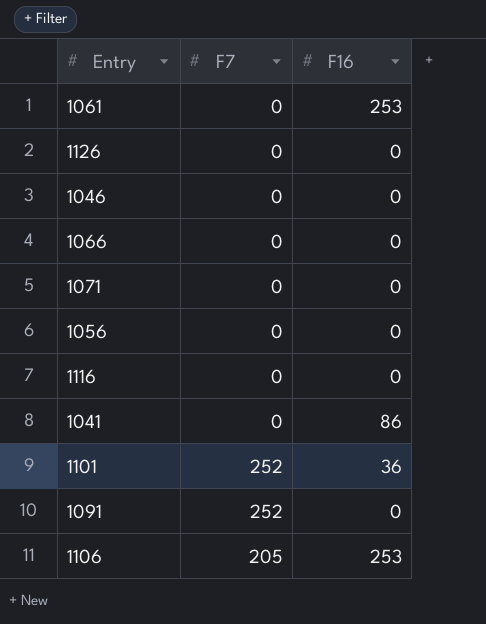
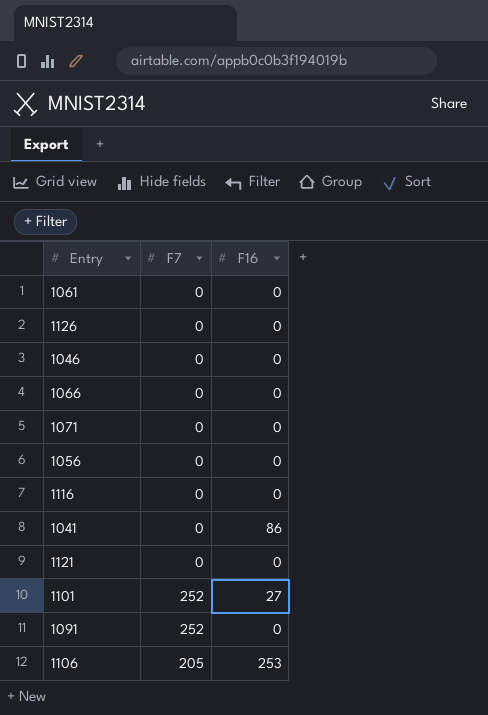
1061 | F16: 253 -> 0
row 1121: none -> 0 | 0
1101 | F16: 36 -> 27

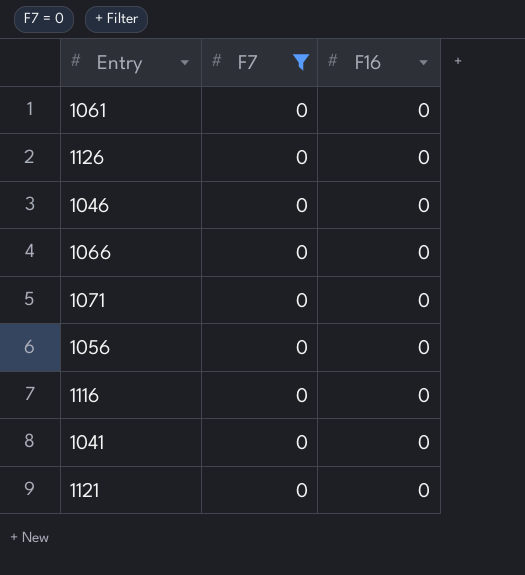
filter: none -> F7 = 0
1041 | F16: 86 -> 0

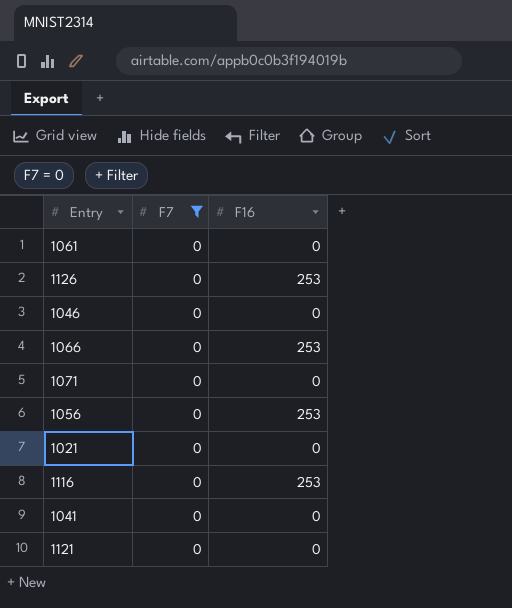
1126 | F16: 0 -> 253
1066 | F16: 0 -> 253
1056 | F16: 0 -> 253
row 1021: none -> 0 | 0
1116 | F16: 0 -> 253

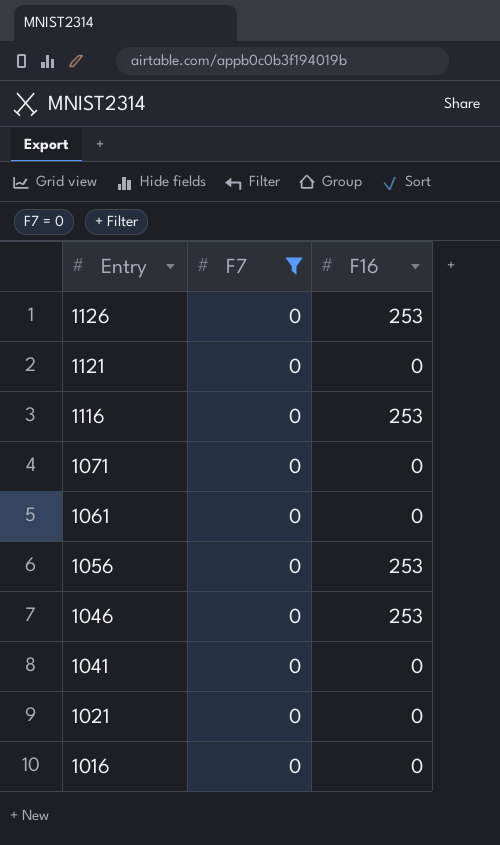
row order: none -> Entry descending
row 1066: 0 | 253 -> none
1046 | F16: 0 -> 253
row 1016: none -> 0 | 0

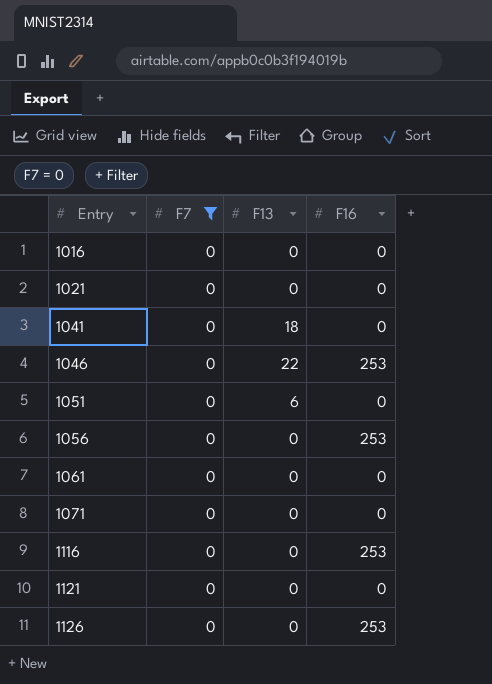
row order: Entry descending -> Entry ascending
column F13 | position: none -> 3
row 1051: none -> 0 | 6 | 0

